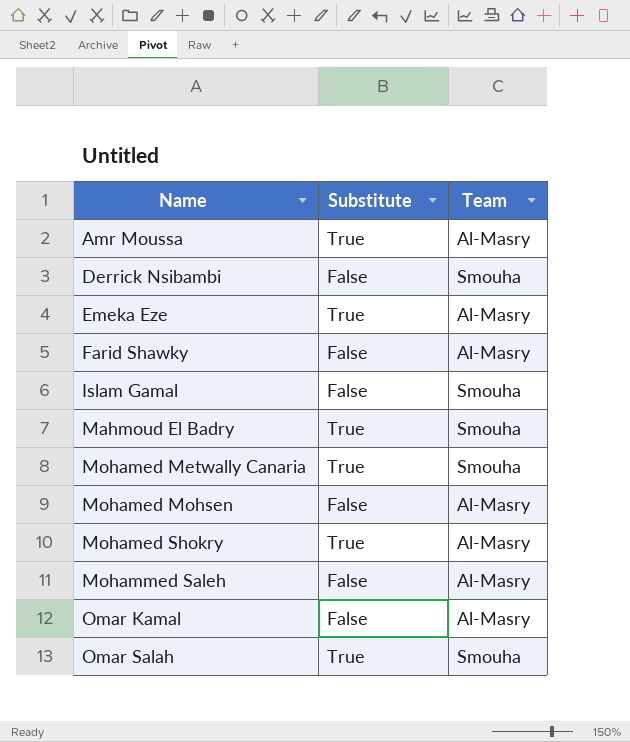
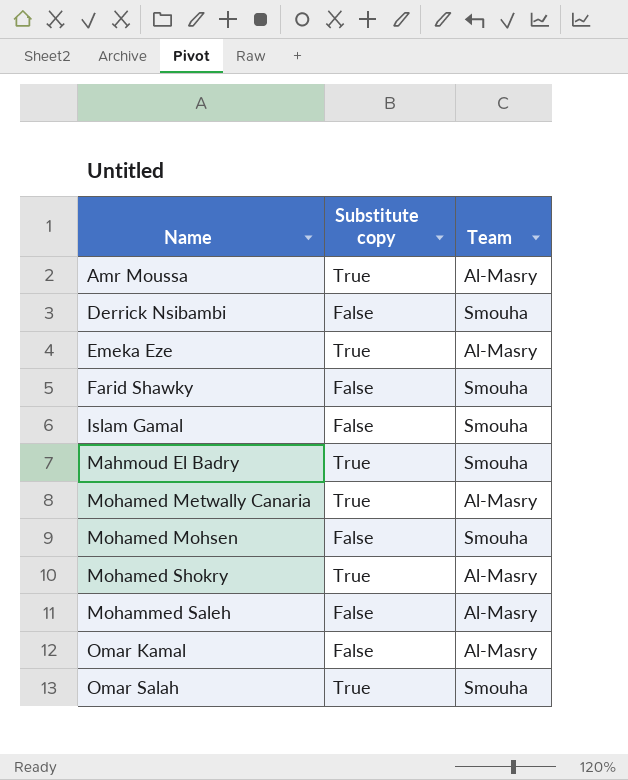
column name: Substitute -> Substitute copy
Farid Shawky | Team: Al-Masry -> Smouha
Mohamed Metwally Canaria | Team: Smouha -> Al-Masry
Mohamed Mohsen | Team: Al-Masry -> Smouha

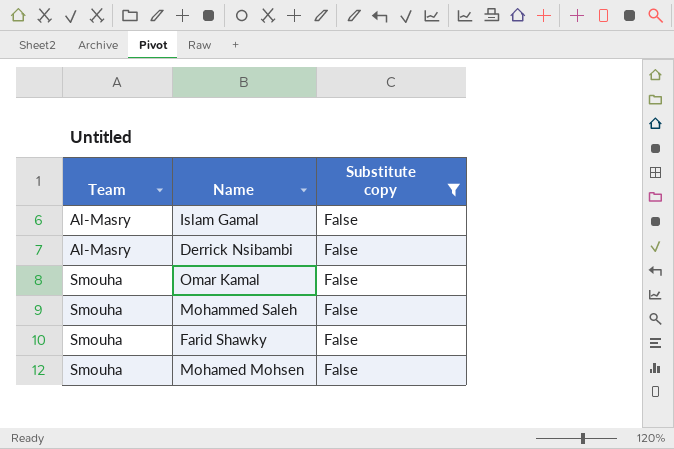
filter: none -> Substitute copy = False
row order: Name ascending -> Team ascending
column Team | position: 3 -> 1
Islam Gamal | Team: Smouha -> Al-Masry
Derrick Nsibambi | Team: Smouha -> Al-Masry
Omar Kamal | Team: Al-Masry -> Smouha
Mohammed Saleh | Team: Al-Masry -> Smouha

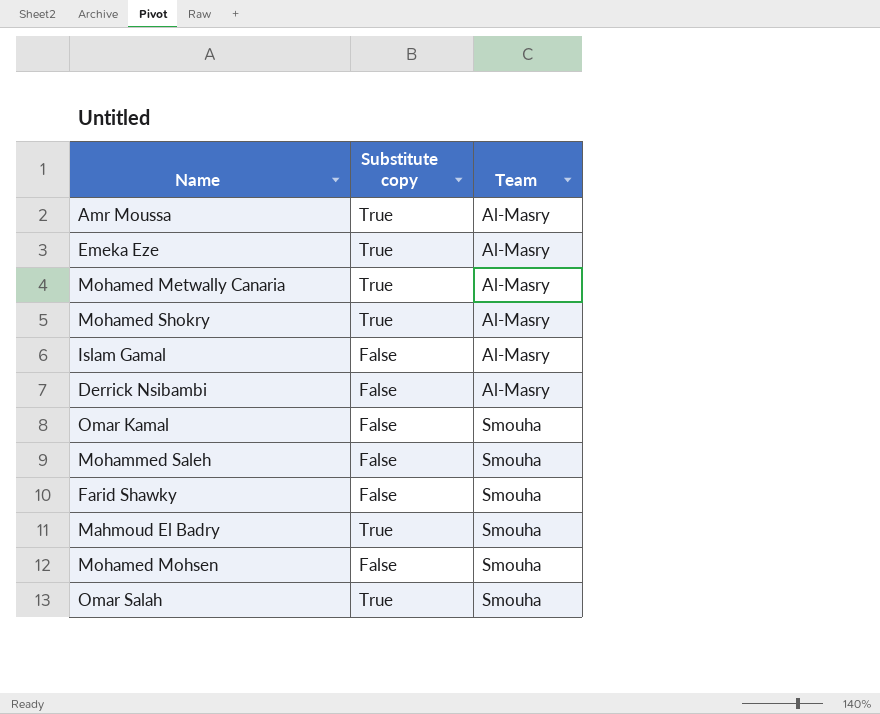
filter: Substitute copy = False -> none
column Team | position: 1 -> 3

